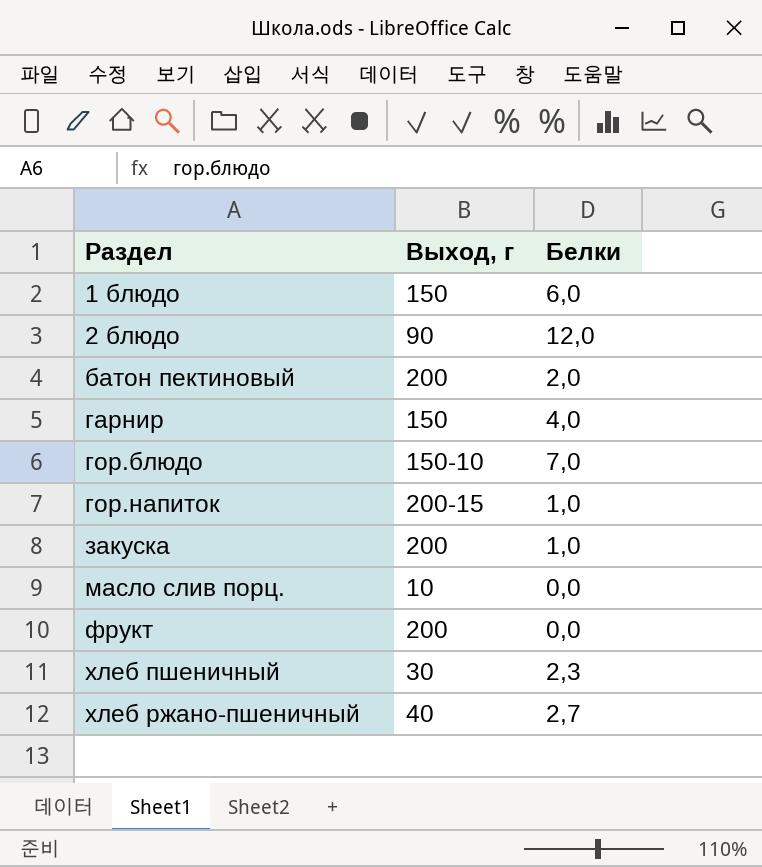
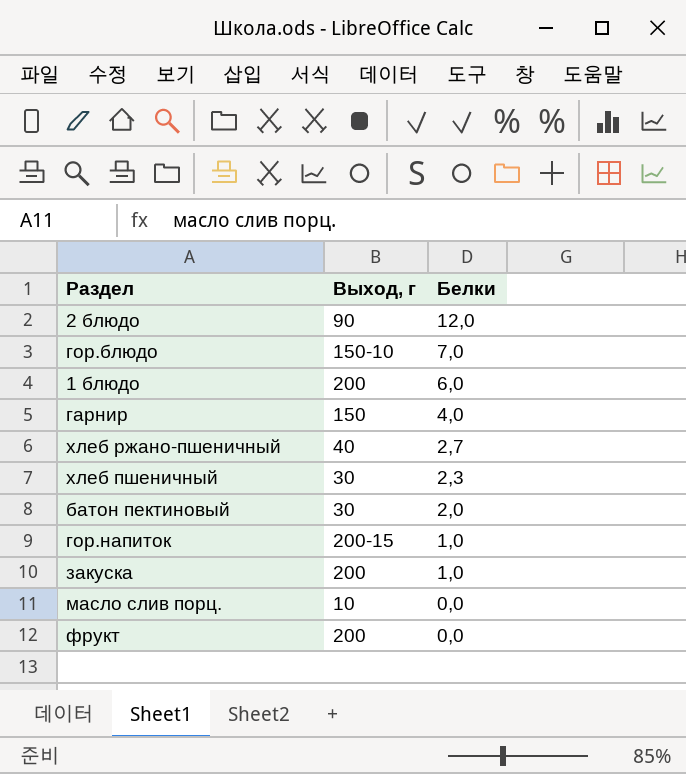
row order: Раздел ascending -> Белки descending
1 блюдо | Выход, г: 150 -> 200
батон пектиновый | Выход, г: 200 -> 30

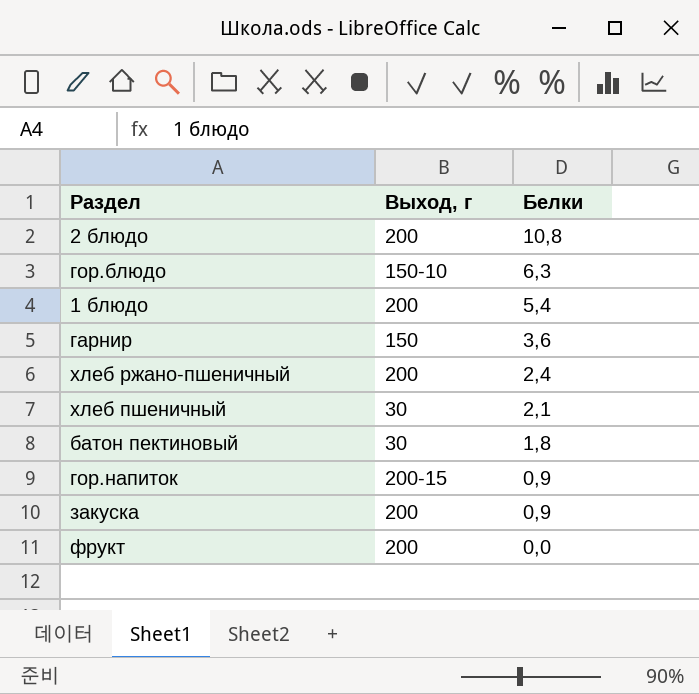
row масло слив порц.: 10 | 0,0 -> none
2 блюдо | Выход, г: 90 -> 200
2 блюдо | Белки: 12,0 -> 10,8
гор.блюдо | Белки: 7,0 -> 6,3
1 блюдо | Белки: 6,0 -> 5,4
гарнир | Белки: 4,0 -> 3,6
хлеб ржано-пшеничный | Выход, г: 40 -> 200
хлеб ржано-пшеничный | Белки: 2,7 -> 2,4
хлеб пшеничный | Белки: 2,3 -> 2,1
батон пектиновый | Белки: 2,0 -> 1,8
гор.напиток | Белки: 1,0 -> 0,9
закуска | Белки: 1,0 -> 0,9

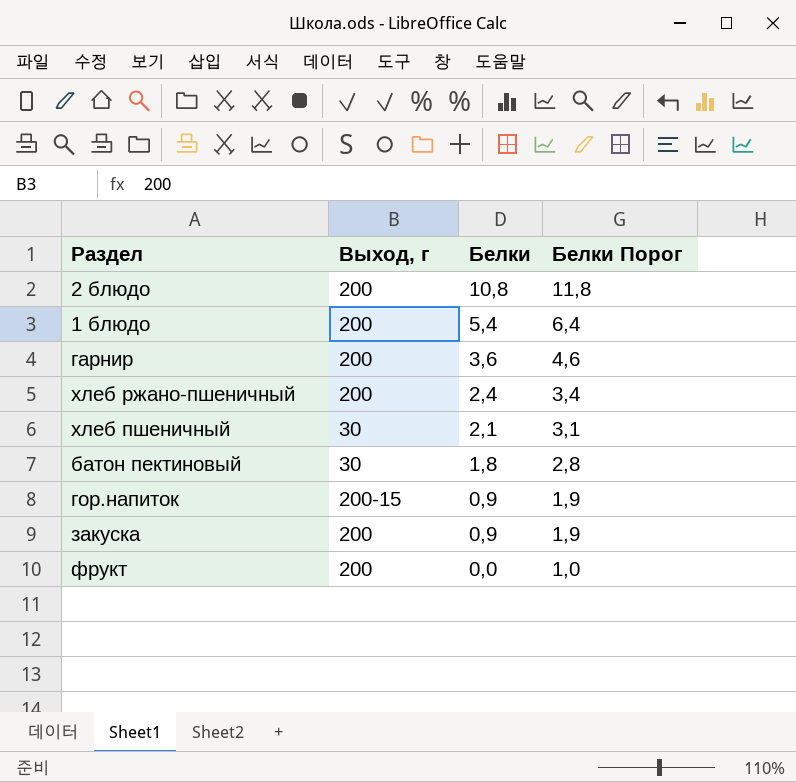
column Белки Порог | formula: none -> [Белки] + 1
row гор.блюдо: 150-10 | 6,3 -> none
гарнир | Выход, г: 150 -> 200

